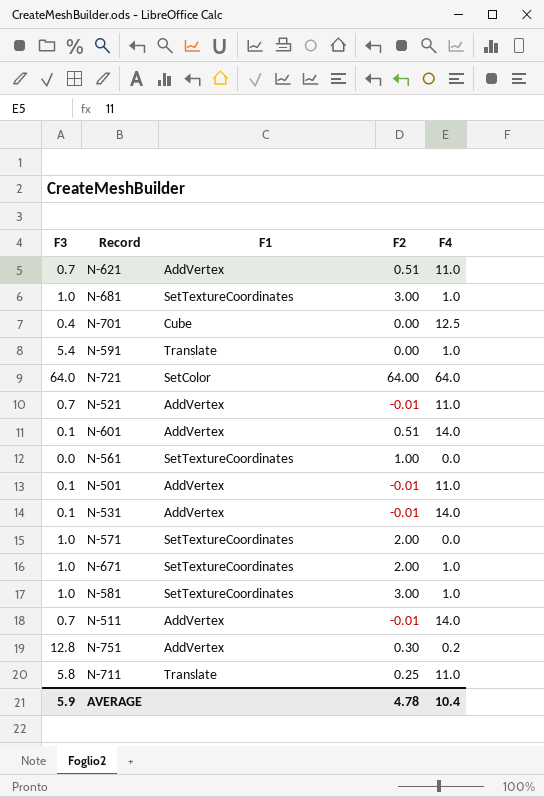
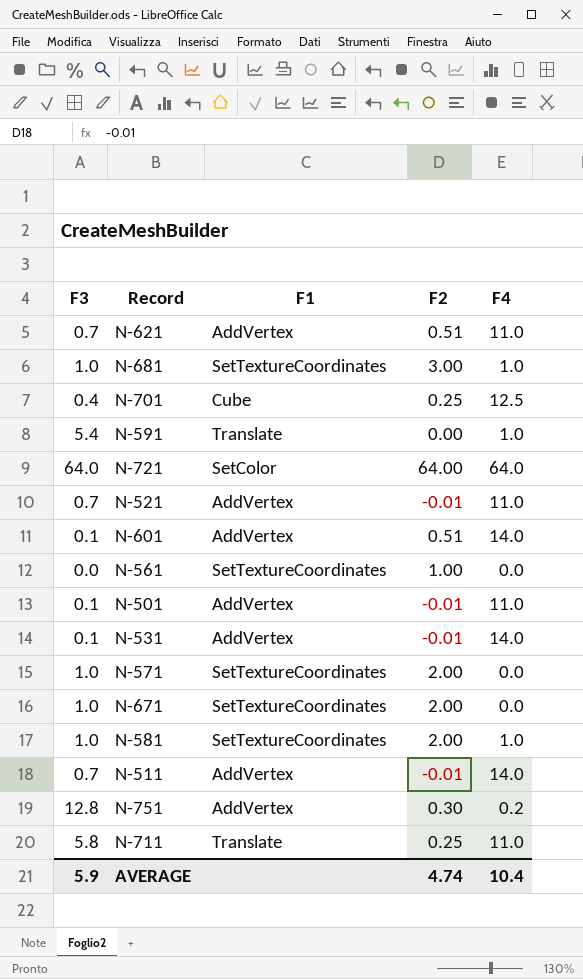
N-701 | F2: 0.00 -> 0.25
N-671 | F4: 1.0 -> 0.0
N-581 | F2: 3.00 -> 2.00
AVERAGE | F2: 4.78 -> 4.74

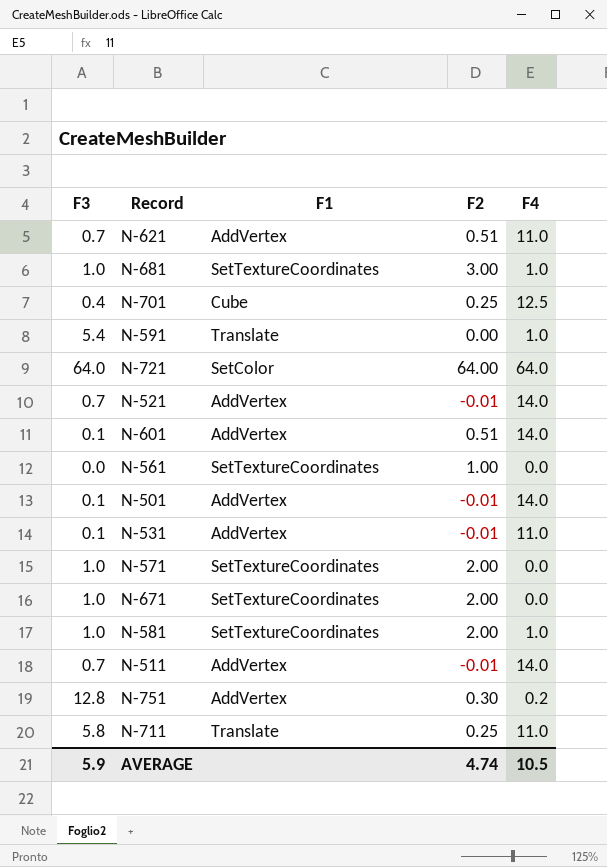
N-521 | F4: 11.0 -> 14.0
N-501 | F4: 11.0 -> 14.0
N-531 | F4: 14.0 -> 11.0
AVERAGE | F4: 10.4 -> 10.5

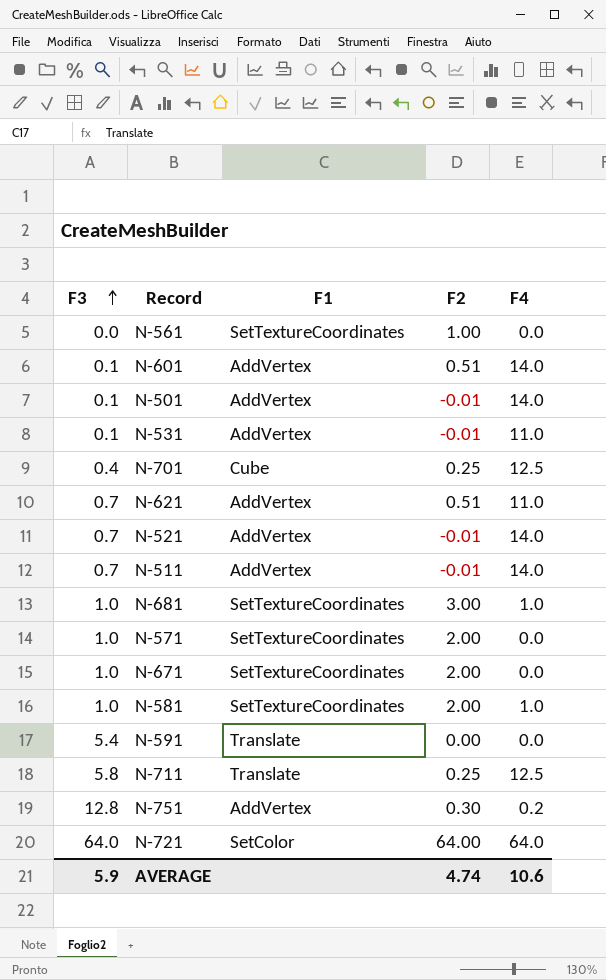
row order: none -> F3 ascending
N-591 | F4: 1.0 -> 0.0
N-711 | F4: 11.0 -> 12.5
AVERAGE | F4: 10.5 -> 10.6

